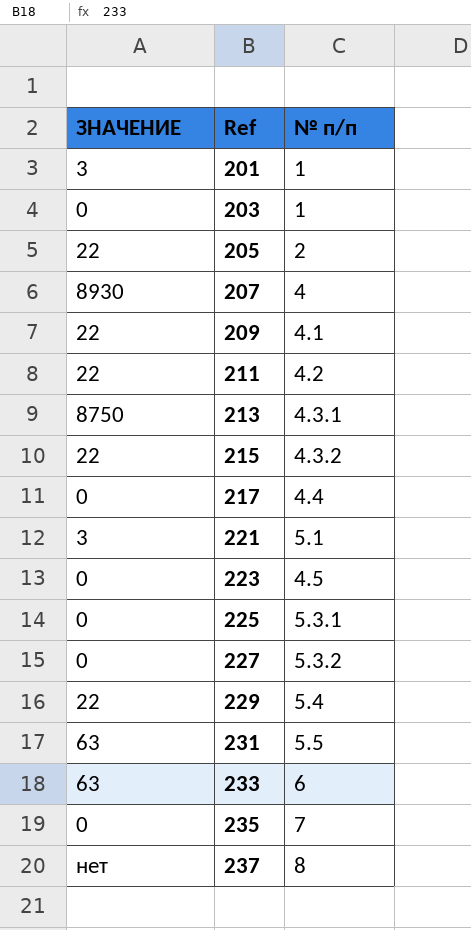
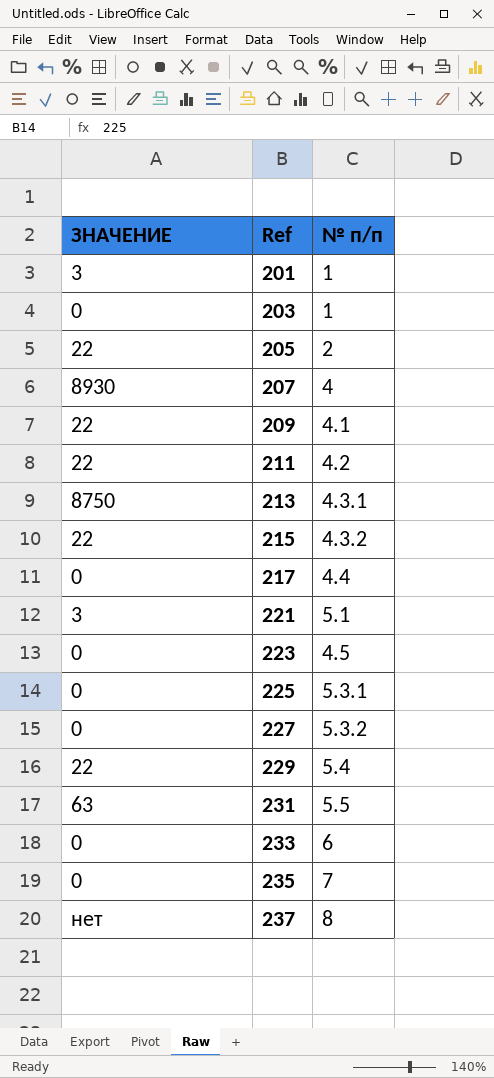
233 | ЗНАЧЕНИЕ: 63 -> 0

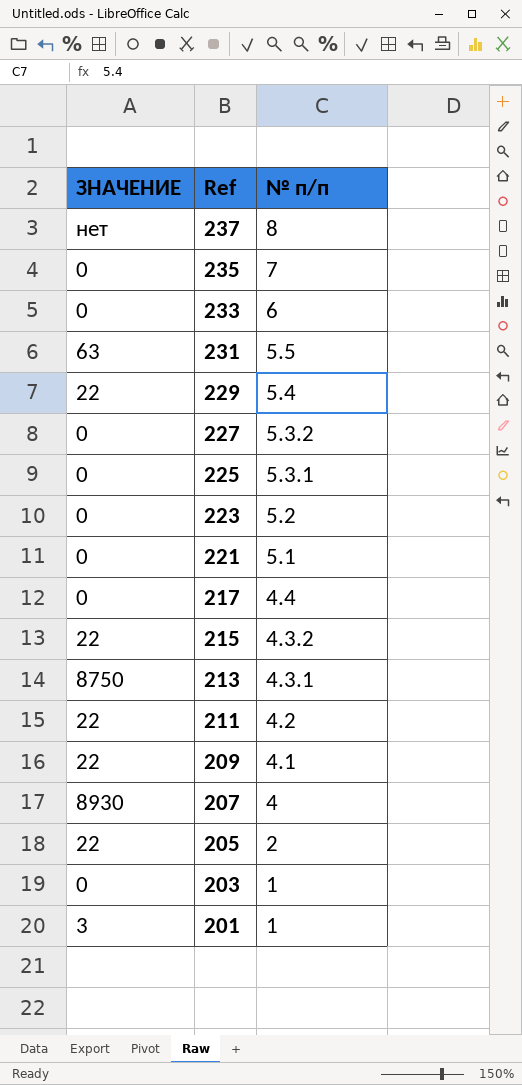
row order: Ref ascending -> Ref descending
223 | № п/п: 4.5 -> 5.2
221 | ЗНАЧЕНИЕ: 3 -> 0

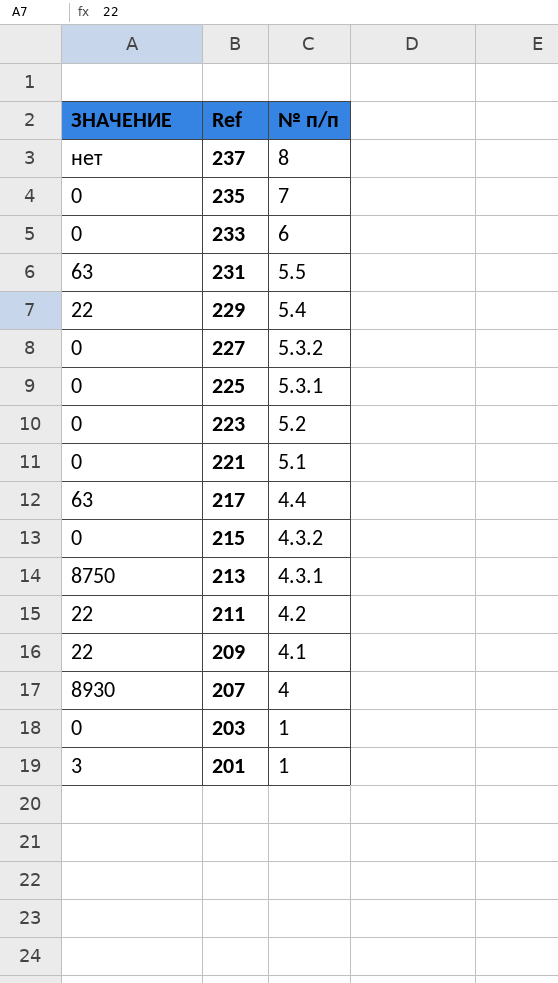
row 205: 22 | 2 -> none
217 | ЗНАЧЕНИЕ: 0 -> 63
215 | ЗНАЧЕНИЕ: 22 -> 0

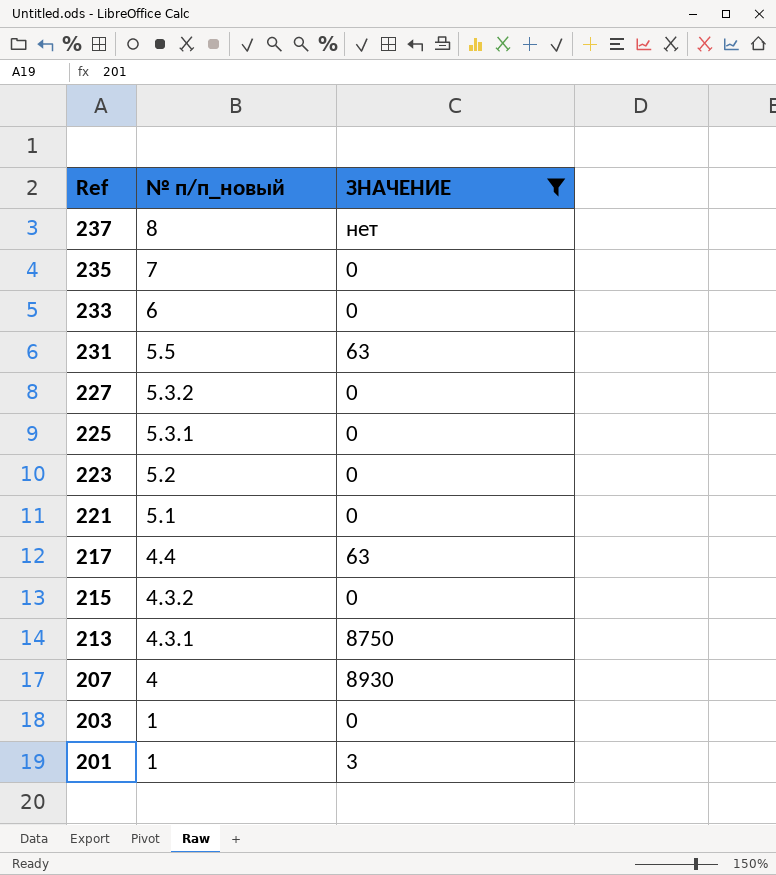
filter: none -> ЗНАЧЕНИЕ != 22
column name: № п/п -> № п/п_новый
column ЗНАЧЕНИЕ | position: 1 -> 3

